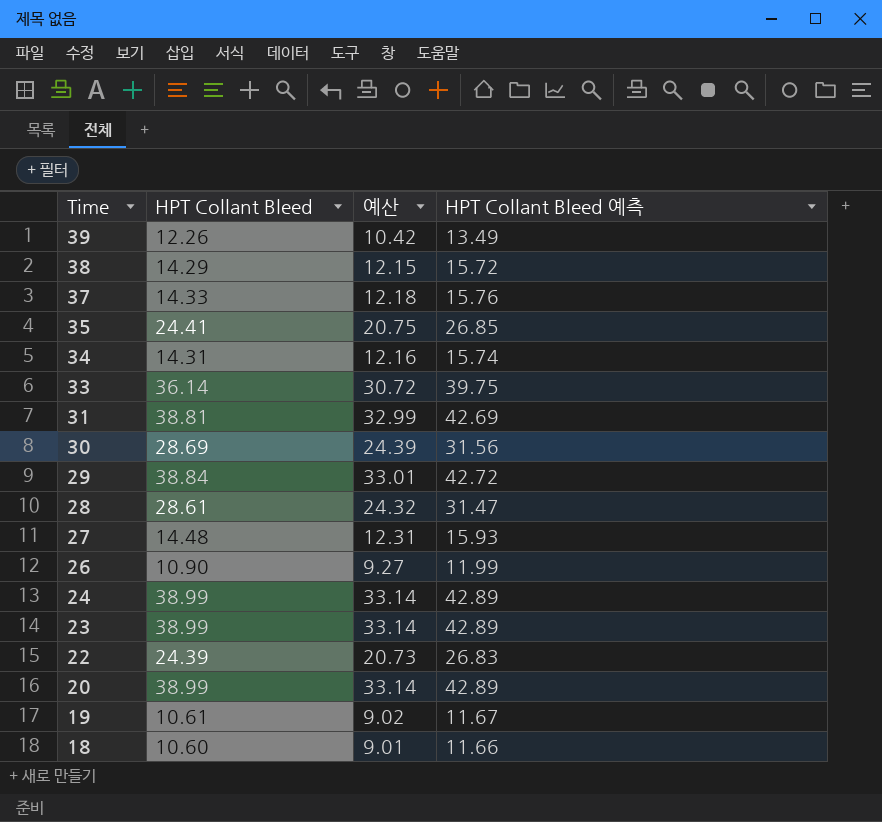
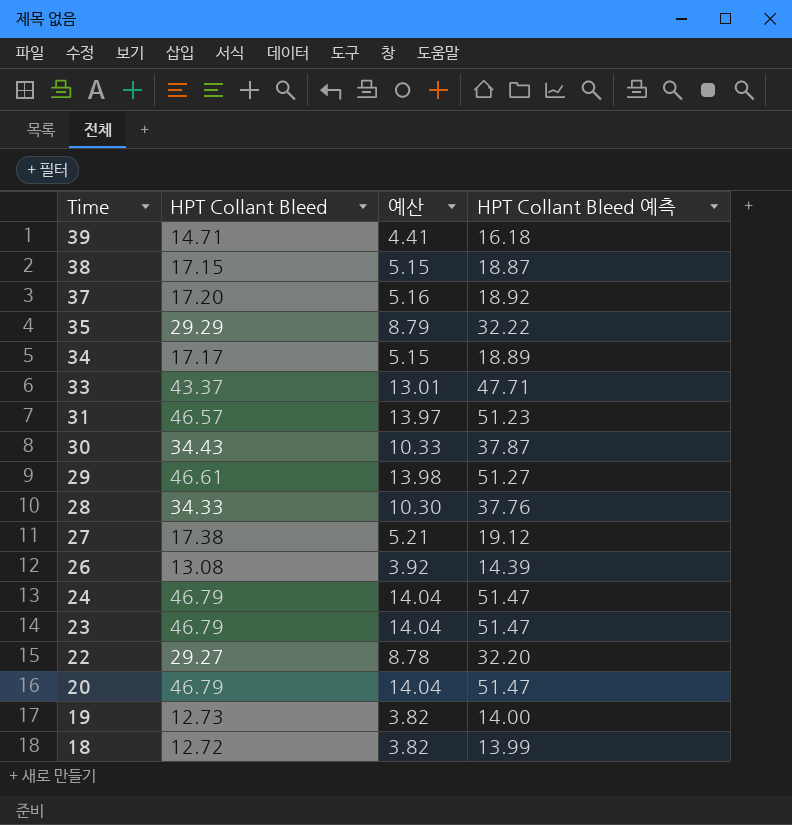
column 예산 | formula: [HPT Collant Bleed] * 0.85 -> [HPT Collant Bleed] * 0.3
39 | HPT Collant Bleed: 12.26 -> 14.71
39 | HPT Collant Bleed 예측: 13.49 -> 16.18
38 | HPT Collant Bleed: 14.29 -> 17.15
38 | HPT Collant Bleed 예측: 15.72 -> 18.87
37 | HPT Collant Bleed: 14.33 -> 17.20
37 | HPT Collant Bleed 예측: 15.76 -> 18.92
35 | HPT Collant Bleed: 24.41 -> 29.29
35 | HPT Collant Bleed 예측: 26.85 -> 32.22
34 | HPT Collant Bleed: 14.31 -> 17.17
34 | HPT Collant Bleed 예측: 15.74 -> 18.89
33 | HPT Collant Bleed: 36.14 -> 43.37
33 | HPT Collant Bleed 예측: 39.75 -> 47.71
31 | HPT Collant Bleed: 38.81 -> 46.57
31 | HPT Collant Bleed 예측: 42.69 -> 51.23
30 | HPT Collant Bleed: 28.69 -> 34.43
30 | HPT Collant Bleed 예측: 31.56 -> 37.87
29 | HPT Collant Bleed: 38.84 -> 46.61
29 | HPT Collant Bleed 예측: 42.72 -> 51.27
28 | HPT Collant Bleed: 28.61 -> 34.33
28 | HPT Collant Bleed 예측: 31.47 -> 37.76
27 | HPT Collant Bleed: 14.48 -> 17.38
27 | HPT Collant Bleed 예측: 15.93 -> 19.12
26 | HPT Collant Bleed: 10.90 -> 13.08
26 | HPT Collant Bleed 예측: 11.99 -> 14.39
24 | HPT Collant Bleed: 38.99 -> 46.79
24 | HPT Collant Bleed 예측: 42.89 -> 51.47
23 | HPT Collant Bleed: 38.99 -> 46.79
23 | HPT Collant Bleed 예측: 42.89 -> 51.47
22 | HPT Collant Bleed: 24.39 -> 29.27
22 | HPT Collant Bleed 예측: 26.83 -> 32.20
20 | HPT Collant Bleed: 38.99 -> 46.79
20 | HPT Collant Bleed 예측: 42.89 -> 51.47
19 | HPT Collant Bleed: 10.61 -> 12.73
19 | HPT Collant Bleed 예측: 11.67 -> 14.00
18 | HPT Collant Bleed: 10.60 -> 12.72
18 | HPT Collant Bleed 예측: 11.66 -> 13.99

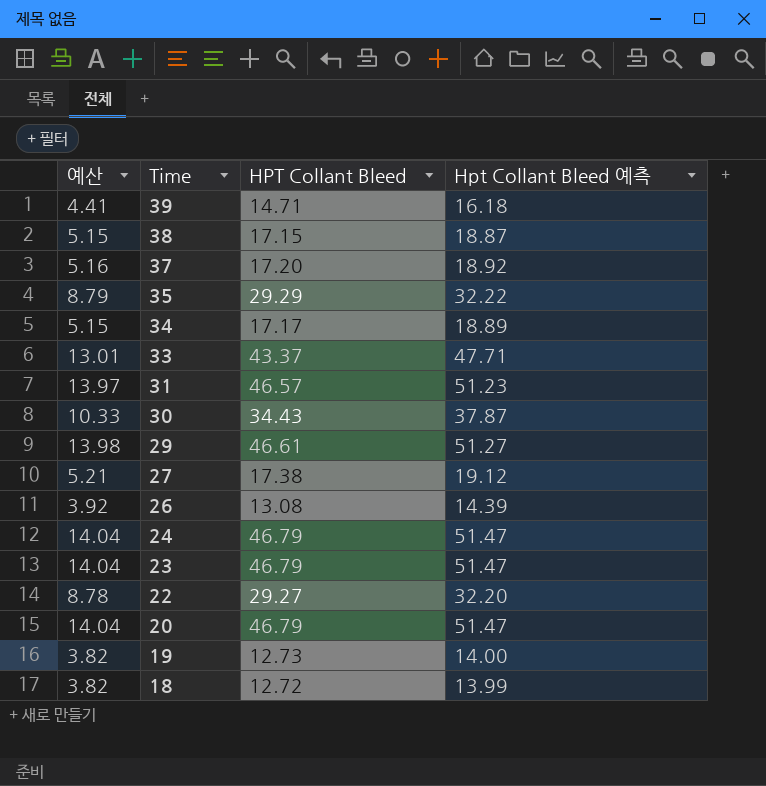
column 예산 | position: 3 -> 1
column name: HPT Collant Bleed 예측 -> Hpt Collant Bleed 예측
row 28: 34.33 | 10.30 | 37.76 -> none

